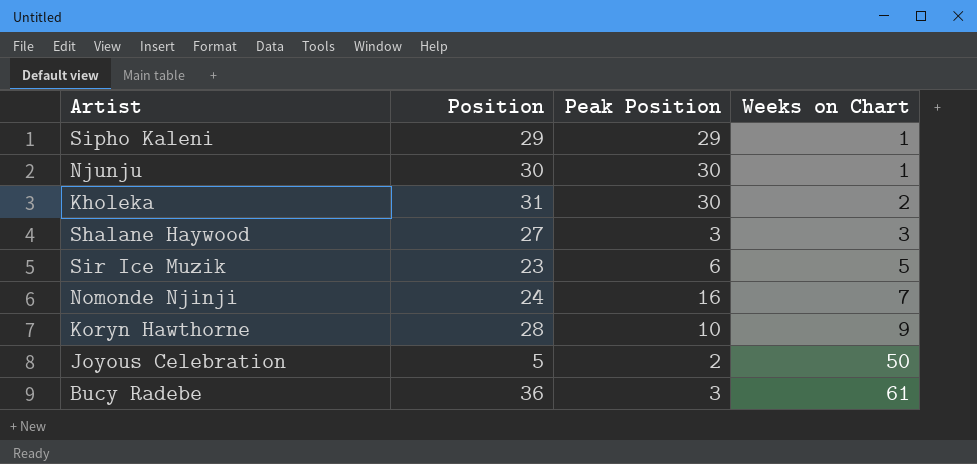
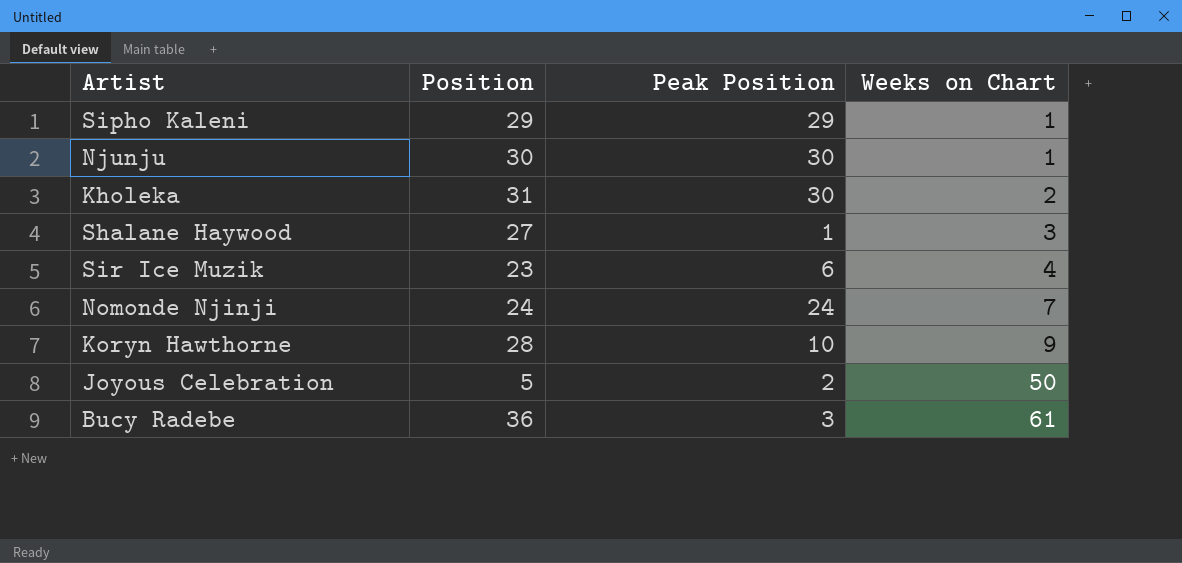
Shalane Haywood | Peak Position: 3 -> 1
Sir Ice Muzik | Weeks on Chart: 5 -> 4
Nomonde Njinji | Peak Position: 16 -> 24

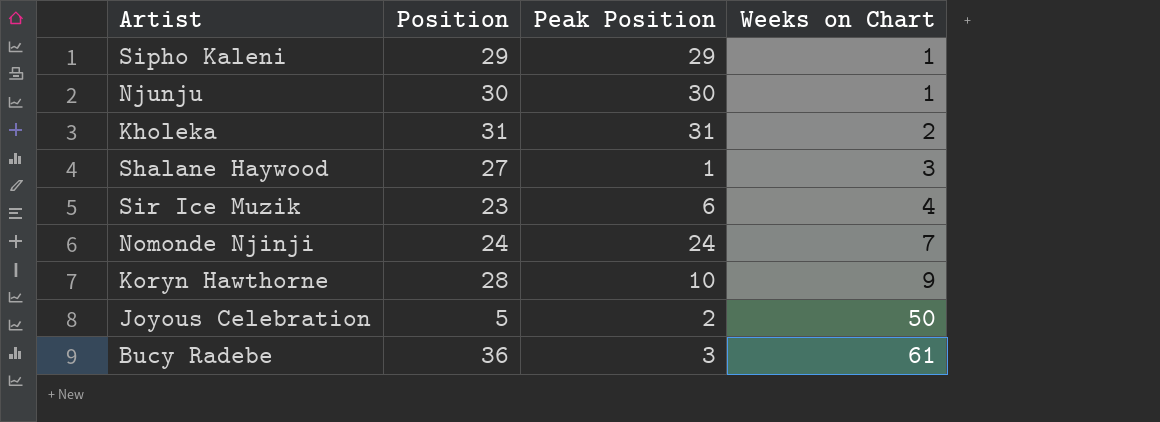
Kholeka | Peak Position: 30 -> 31

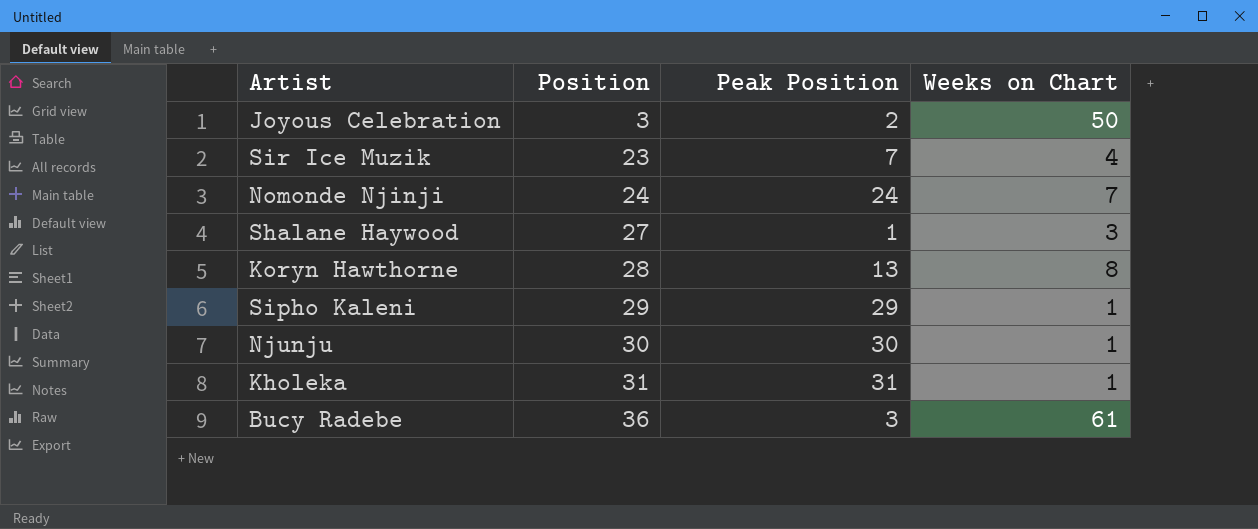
row order: Weeks on Chart ascending -> Position ascending
Joyous Celebration | Position: 5 -> 3
Sir Ice Muzik | Peak Position: 6 -> 7
Koryn Hawthorne | Peak Position: 10 -> 13
Koryn Hawthorne | Weeks on Chart: 9 -> 8
Kholeka | Weeks on Chart: 2 -> 1

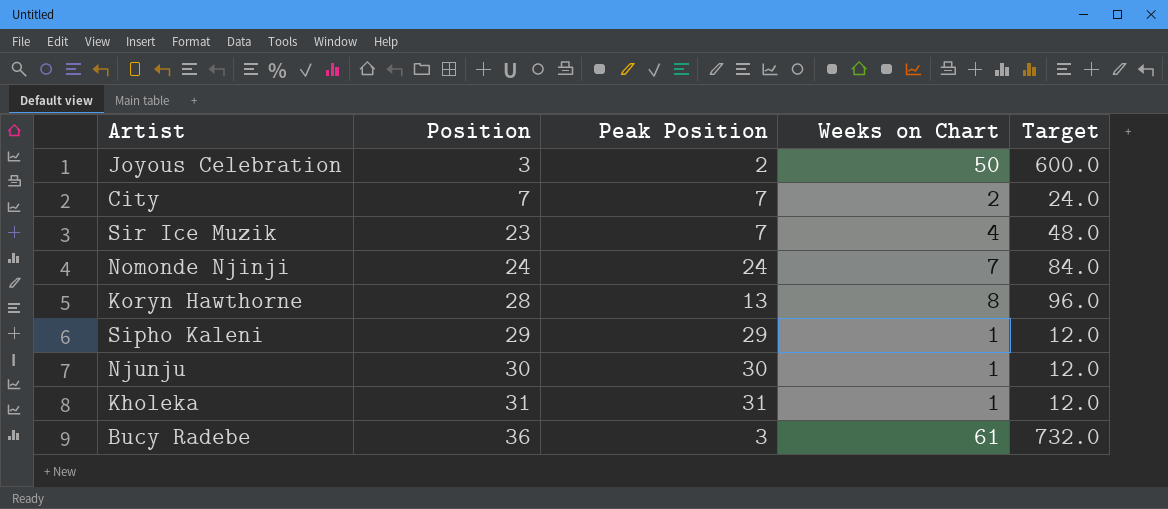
column Target | formula: none -> [Weeks on Chart] * 12
row Shalane Haywood: 27 | 1 | 3 -> none
row City: none -> 7 | 7 | 2 | 24.0

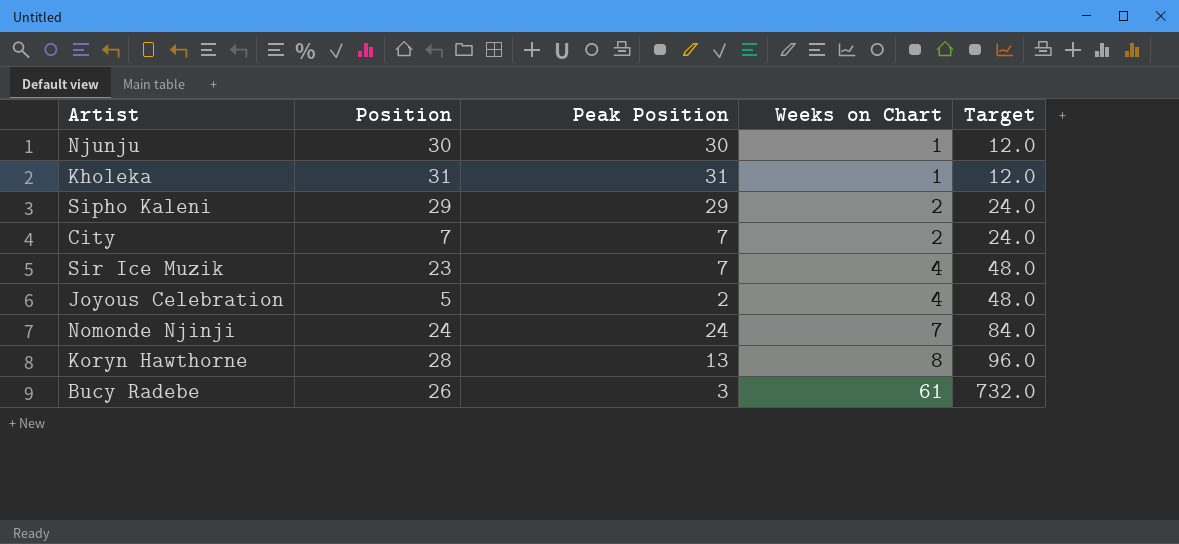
row order: Position ascending -> Weeks on Chart ascending
Sipho Kaleni | Weeks on Chart: 1 -> 2
Sipho Kaleni | Target: 12.0 -> 24.0
Joyous Celebration | Position: 3 -> 5
Joyous Celebration | Weeks on Chart: 50 -> 4
Joyous Celebration | Target: 600.0 -> 48.0
Bucy Radebe | Position: 36 -> 26

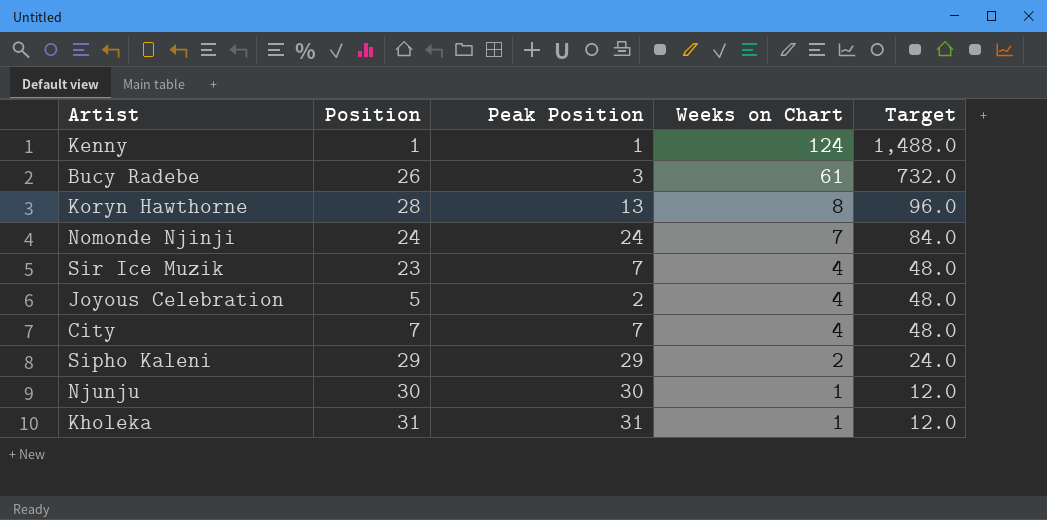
row order: Weeks on Chart ascending -> Weeks on Chart descending
row Kenny: none -> 1 | 1 | 124 | 1,488.0
City | Weeks on Chart: 2 -> 4
City | Target: 24.0 -> 48.0

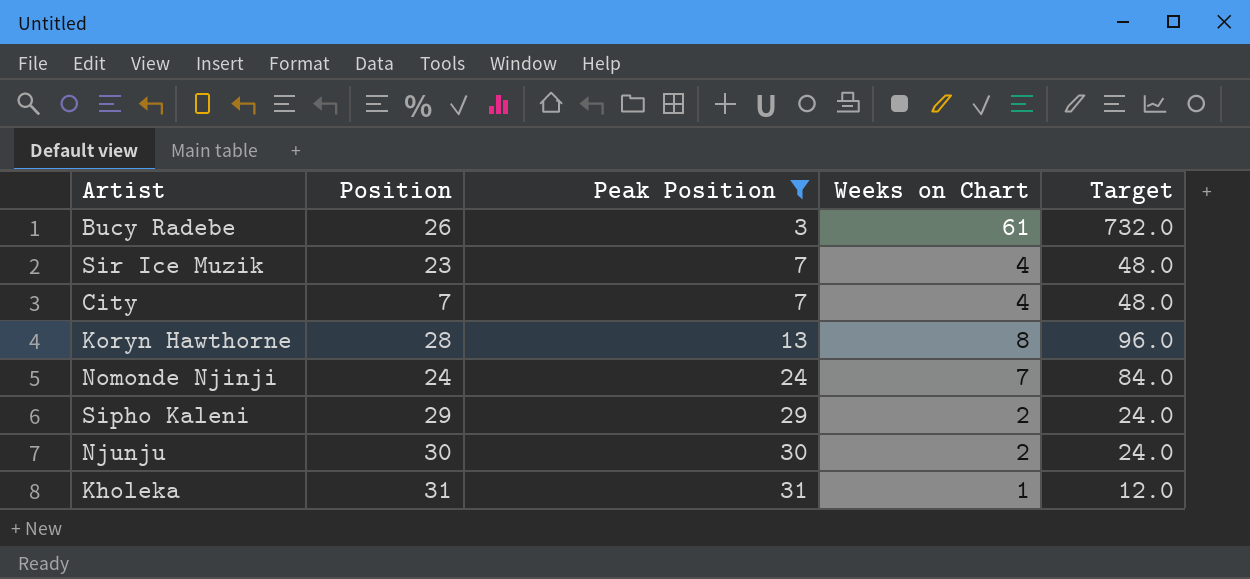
filter: none -> Peak Position >= 3
row order: Weeks on Chart descending -> Peak Position ascending
Njunju | Weeks on Chart: 1 -> 2
Njunju | Target: 12.0 -> 24.0

